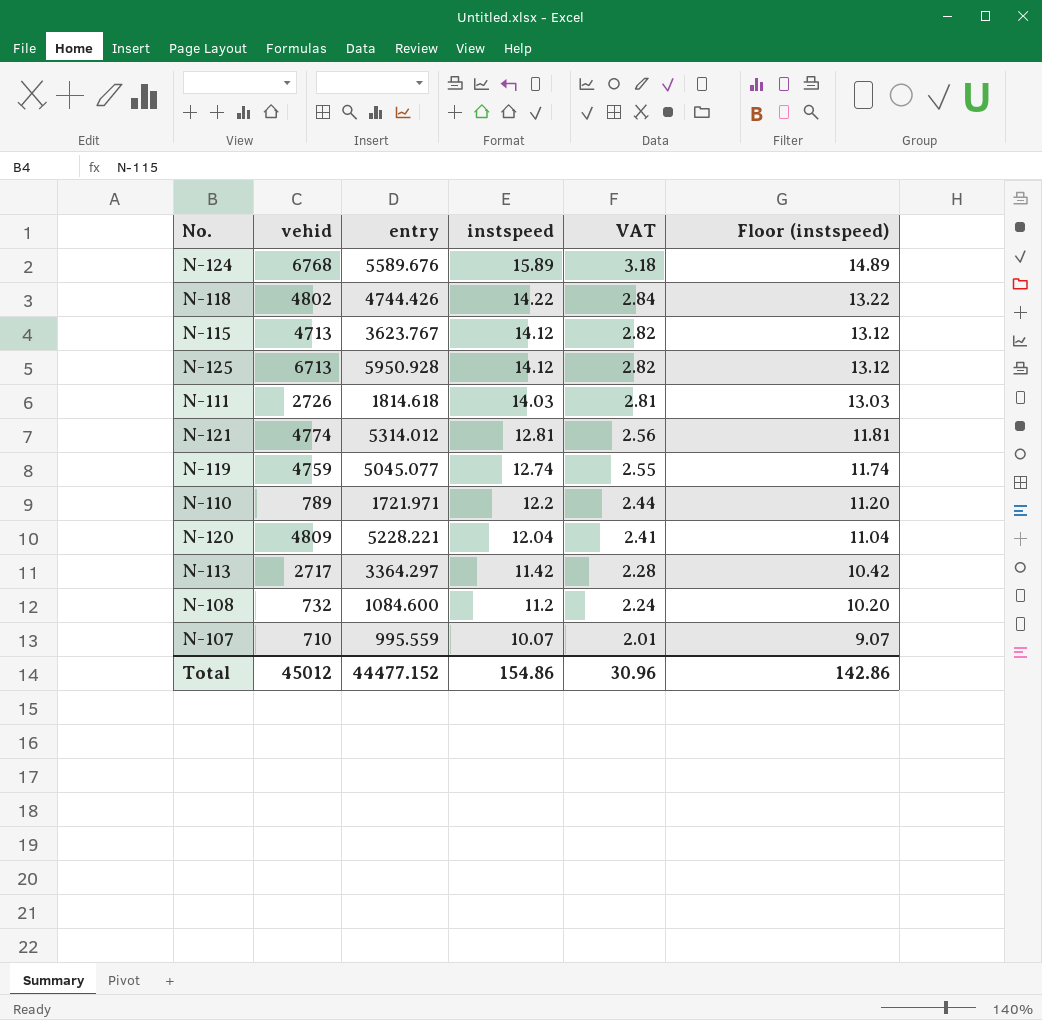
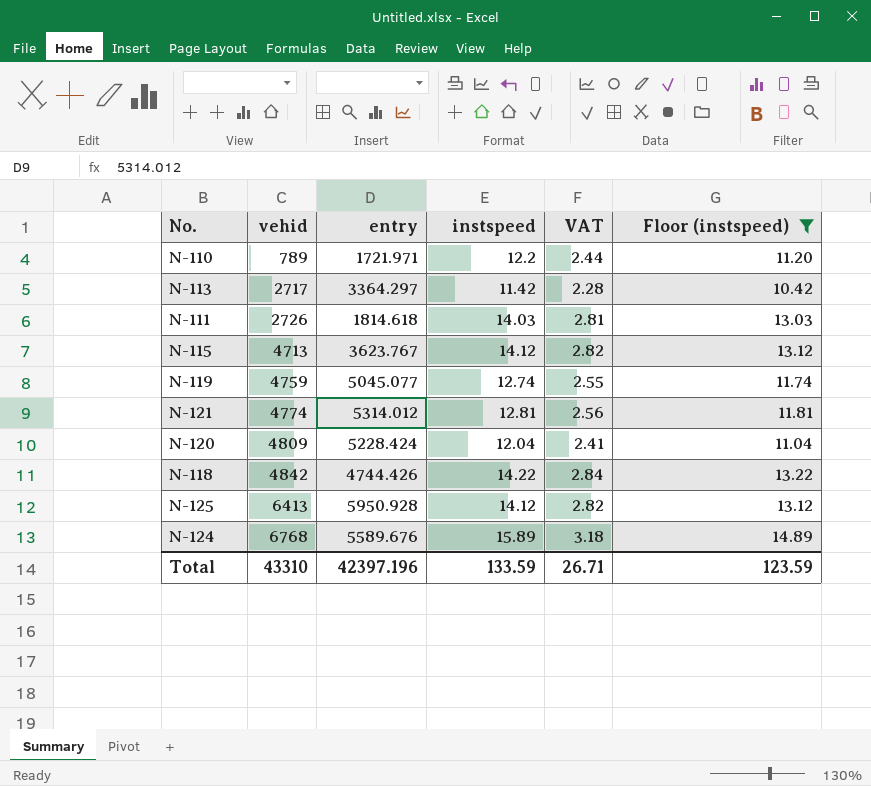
filter: none -> Floor (instspeed) >= 10.42
row order: instspeed descending -> vehid ascending
N-120 | entry: 5228.221 -> 5228.424
N-118 | vehid: 4802 -> 4842
N-125 | vehid: 6713 -> 6413
Total | vehid: 45012 -> 43310
Total | entry: 44477.152 -> 42397.196
Total | instspeed: 154.86 -> 133.59
Total | VAT: 30.96 -> 26.71
Total | Floor (instspeed): 142.86 -> 123.59

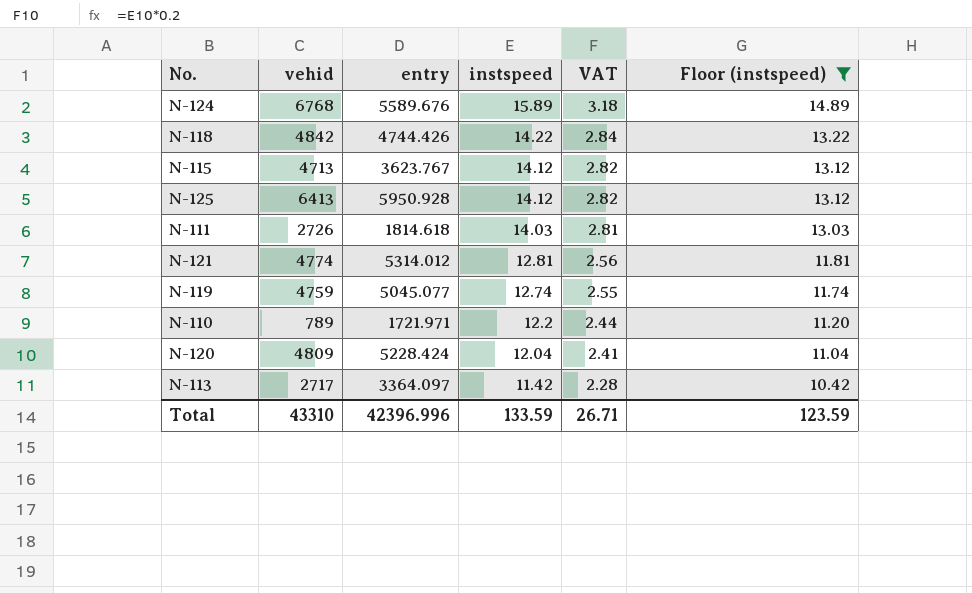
row order: vehid ascending -> instspeed descending
N-113 | entry: 3364.297 -> 3364.097
Total | entry: 42397.196 -> 42396.996

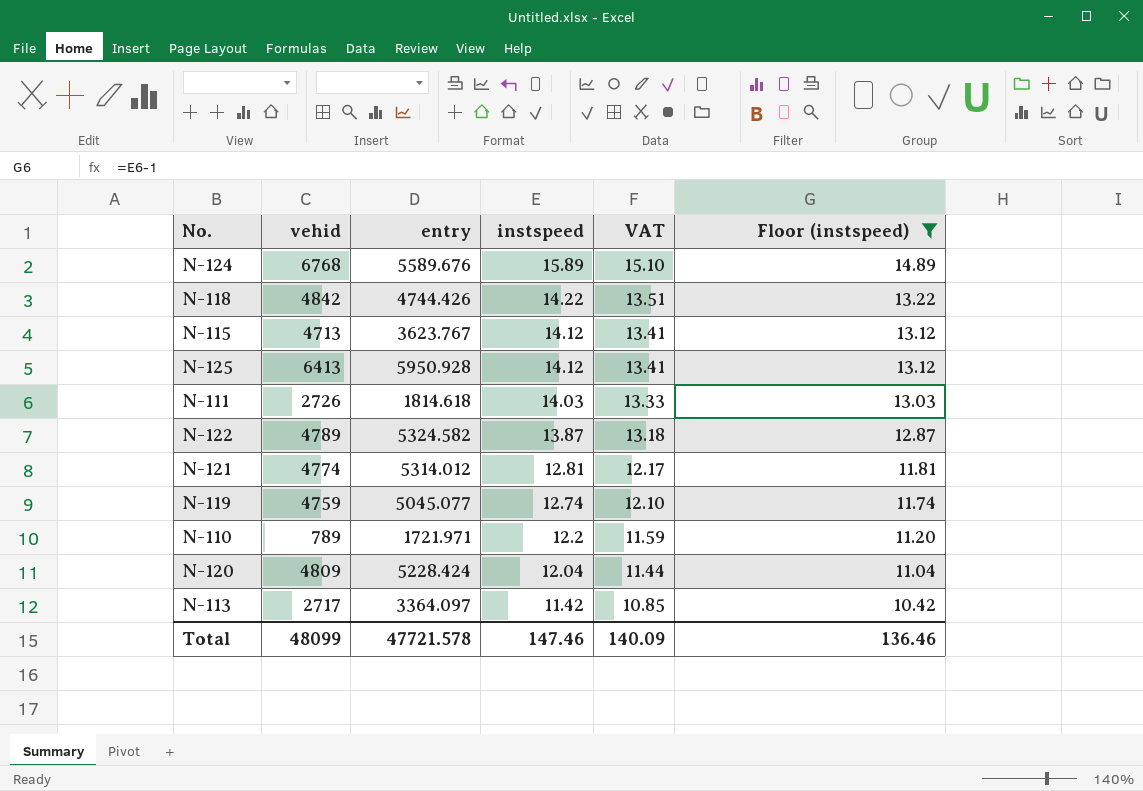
column VAT | formula: [instspeed] * 0.2 -> [instspeed] * 0.95
row N-122: none -> 4789 | 5324.582 | 13.87 | 13.18 | 12.87
Total | vehid: 43310 -> 48099
Total | entry: 42396.996 -> 47721.578
Total | instspeed: 133.59 -> 147.46
Total | VAT: 26.71 -> 140.09
Total | Floor (instspeed): 123.59 -> 136.46

